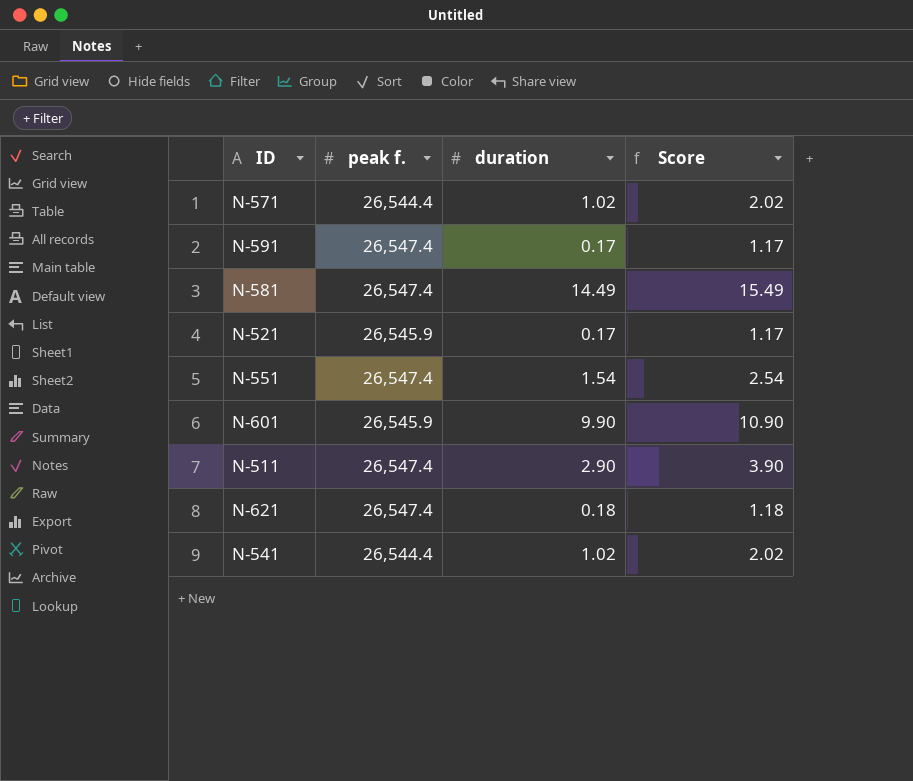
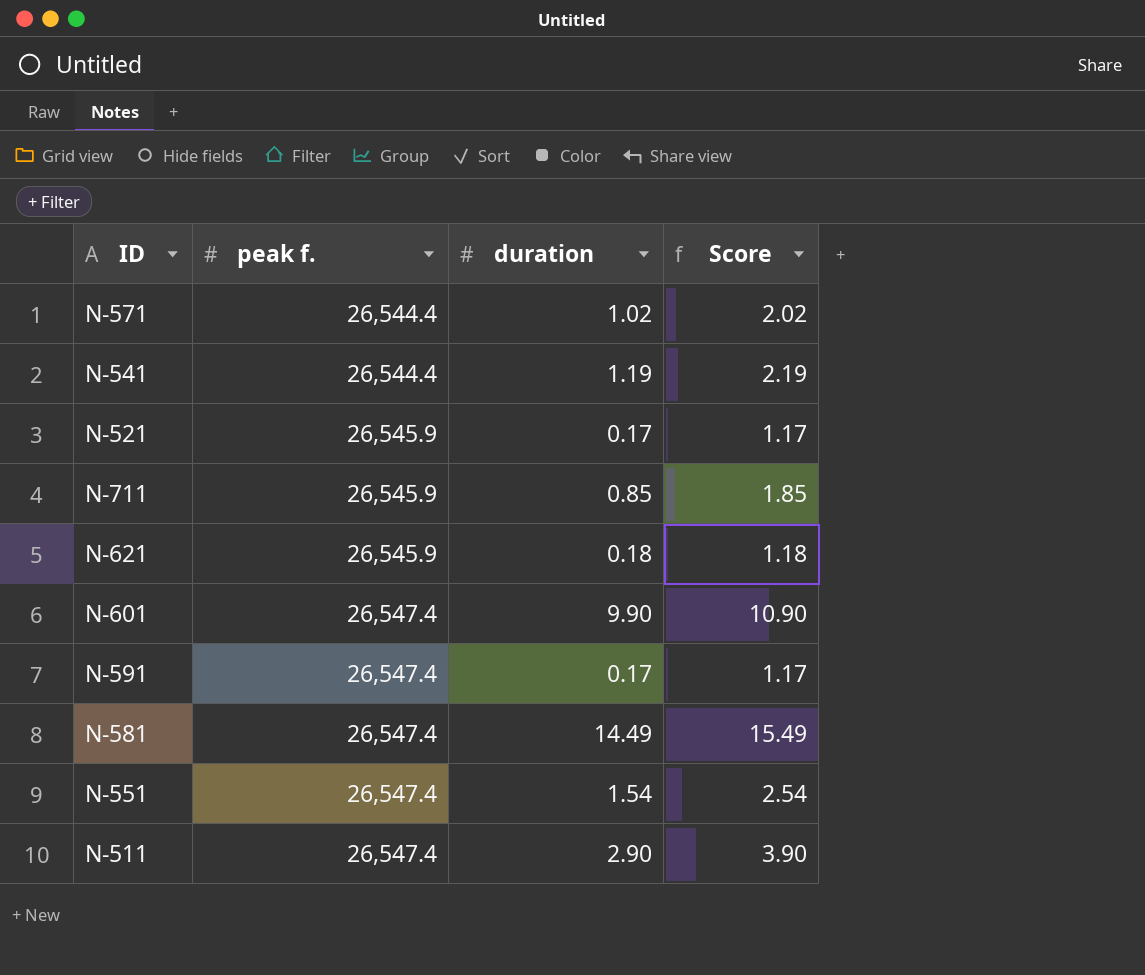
row order: none -> peak f. ascending
N-541 | duration: 1.02 -> 1.19
N-541 | Score: 2.02 -> 2.19
row N-711: none -> 26,545.9 | 0.85 | 1.85
N-621 | peak f.: 26,547.4 -> 26,545.9
N-601 | peak f.: 26,545.9 -> 26,547.4

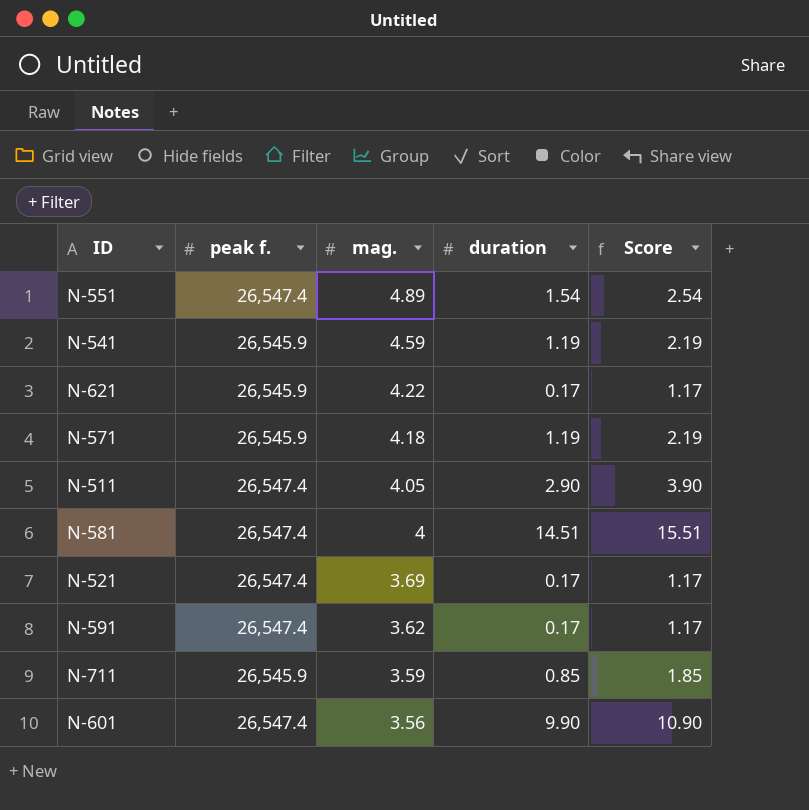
row order: peak f. ascending -> mag. descending
column mag. | position: none -> 3
N-541 | peak f.: 26,544.4 -> 26,545.9
N-621 | duration: 0.18 -> 0.17
N-621 | Score: 1.18 -> 1.17
N-571 | peak f.: 26,544.4 -> 26,545.9
N-571 | duration: 1.02 -> 1.19
N-571 | Score: 2.02 -> 2.19
N-581 | duration: 14.49 -> 14.51
N-581 | Score: 15.49 -> 15.51
N-521 | peak f.: 26,545.9 -> 26,547.4

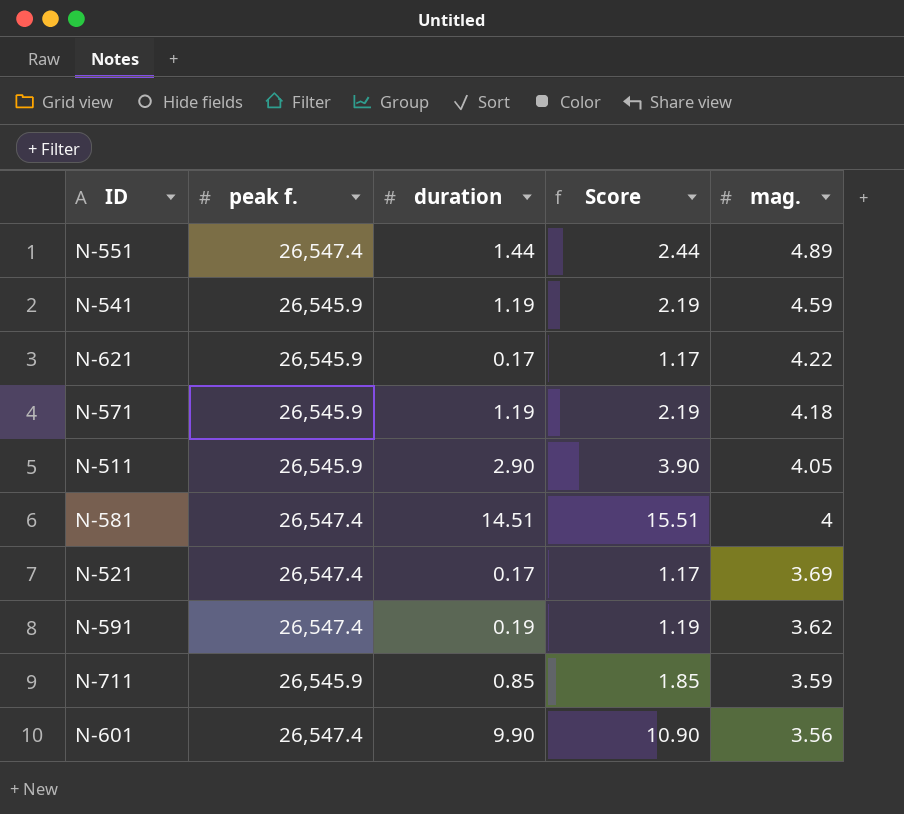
column mag. | position: 3 -> 5
N-551 | duration: 1.54 -> 1.44
N-551 | Score: 2.54 -> 2.44
N-511 | peak f.: 26,547.4 -> 26,545.9
N-591 | duration: 0.17 -> 0.19
N-591 | Score: 1.17 -> 1.19

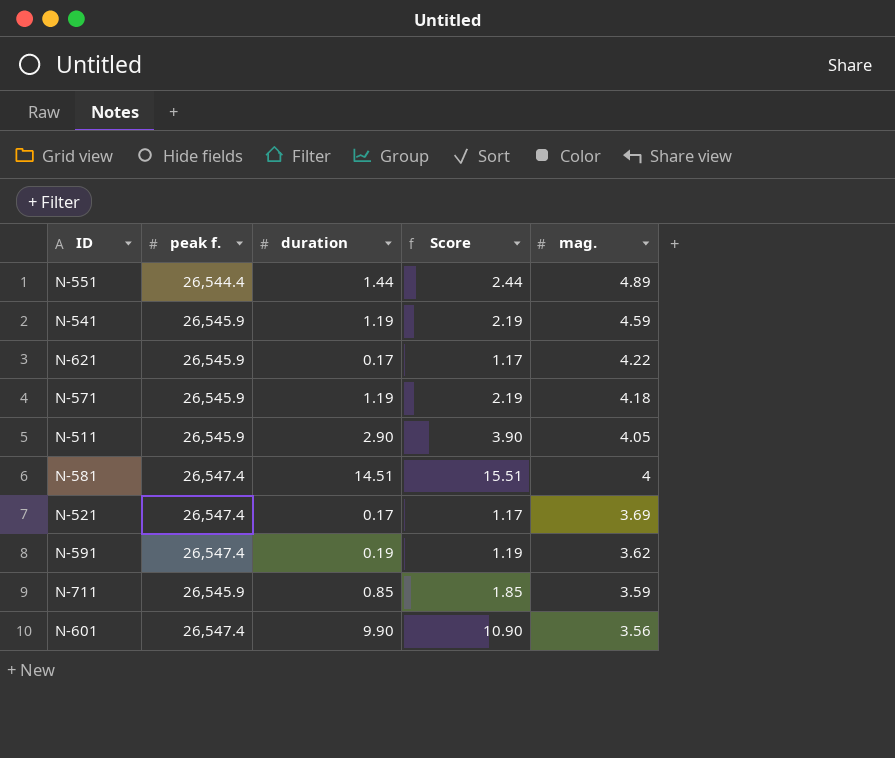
N-551 | peak f.: 26,547.4 -> 26,544.4

